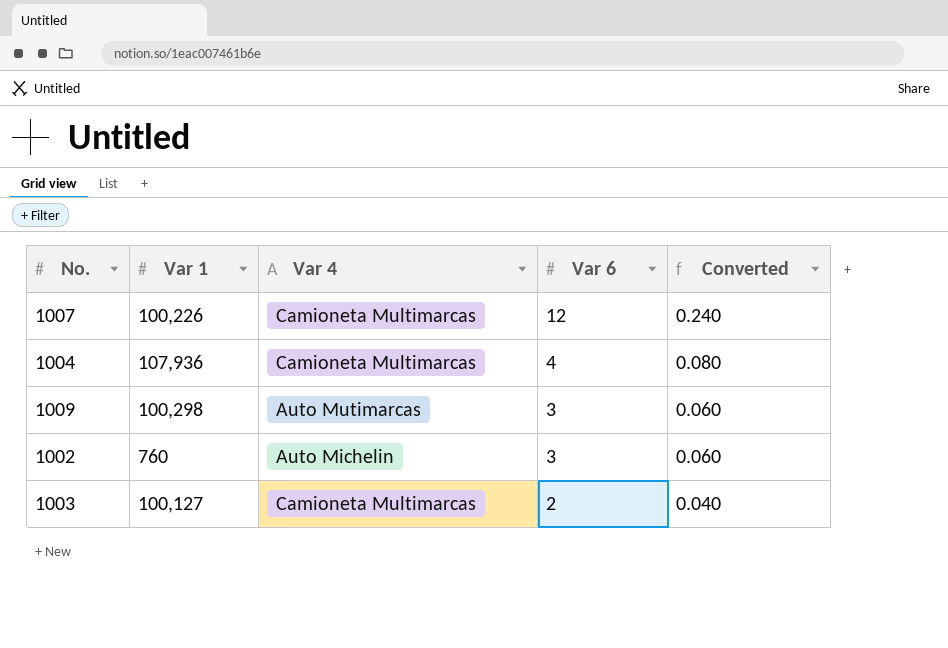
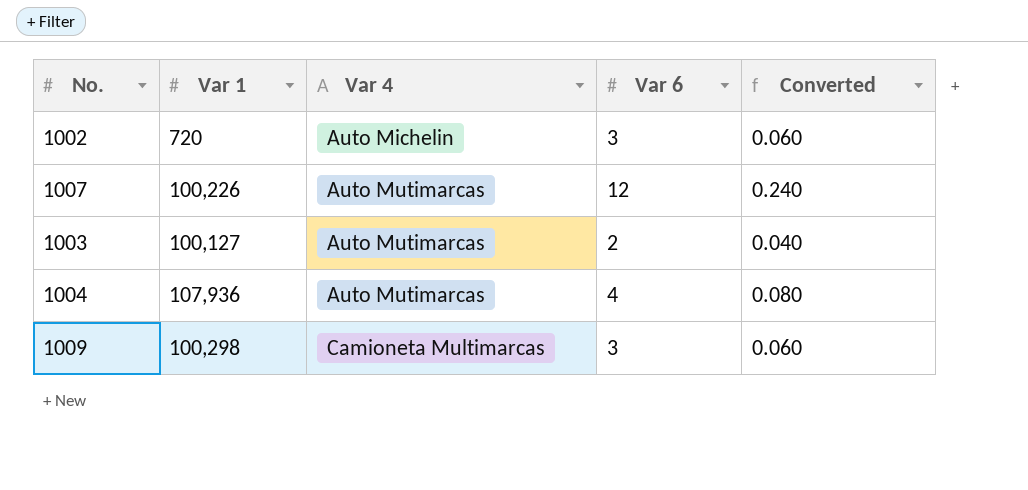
row order: Var 6 descending -> Var 4 ascending
1002 | Var 1: 760 -> 720
1007 | Var 4: Camioneta Multimarcas -> Auto Mutimarcas
1003 | Var 4: Camioneta Multimarcas -> Auto Mutimarcas
1004 | Var 4: Camioneta Multimarcas -> Auto Mutimarcas
1009 | Var 4: Auto Mutimarcas -> Camioneta Multimarcas

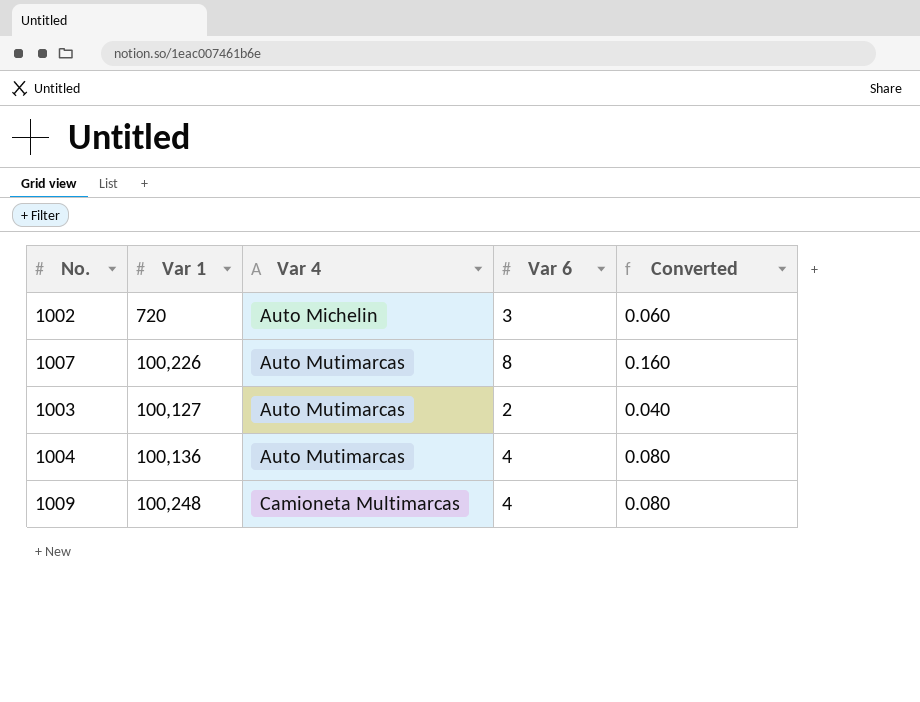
1007 | Var 6: 12 -> 8
1007 | Converted: 0.240 -> 0.160
1004 | Var 1: 107,936 -> 100,136
1009 | Var 1: 100,298 -> 100,248
1009 | Var 6: 3 -> 4
1009 | Converted: 0.060 -> 0.080

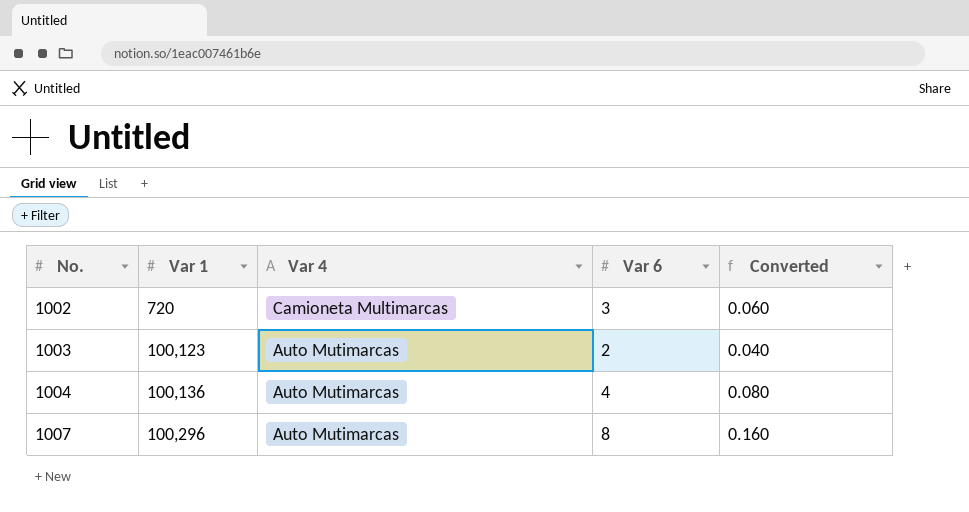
row order: Var 4 ascending -> No. ascending
row 1009: 100,248 | Camioneta Multimarcas | 4 | 0.080 -> none
1002 | Var 4: Auto Michelin -> Camioneta Multimarcas
1003 | Var 1: 100,127 -> 100,123
1007 | Var 1: 100,226 -> 100,296

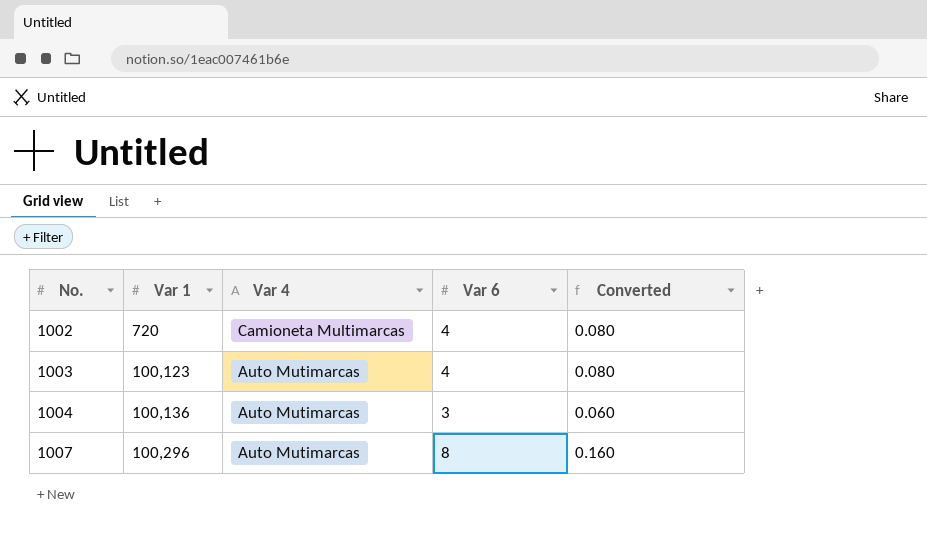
1002 | Var 6: 3 -> 4
1002 | Converted: 0.060 -> 0.080
1003 | Var 6: 2 -> 4
1003 | Converted: 0.040 -> 0.080
1004 | Var 6: 4 -> 3
1004 | Converted: 0.080 -> 0.060

